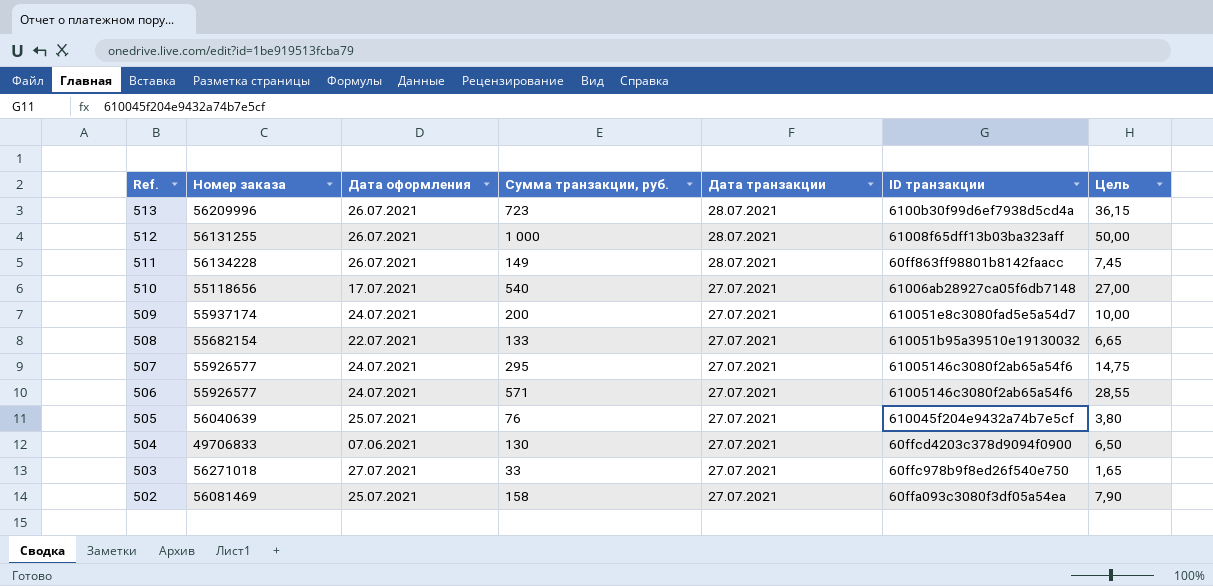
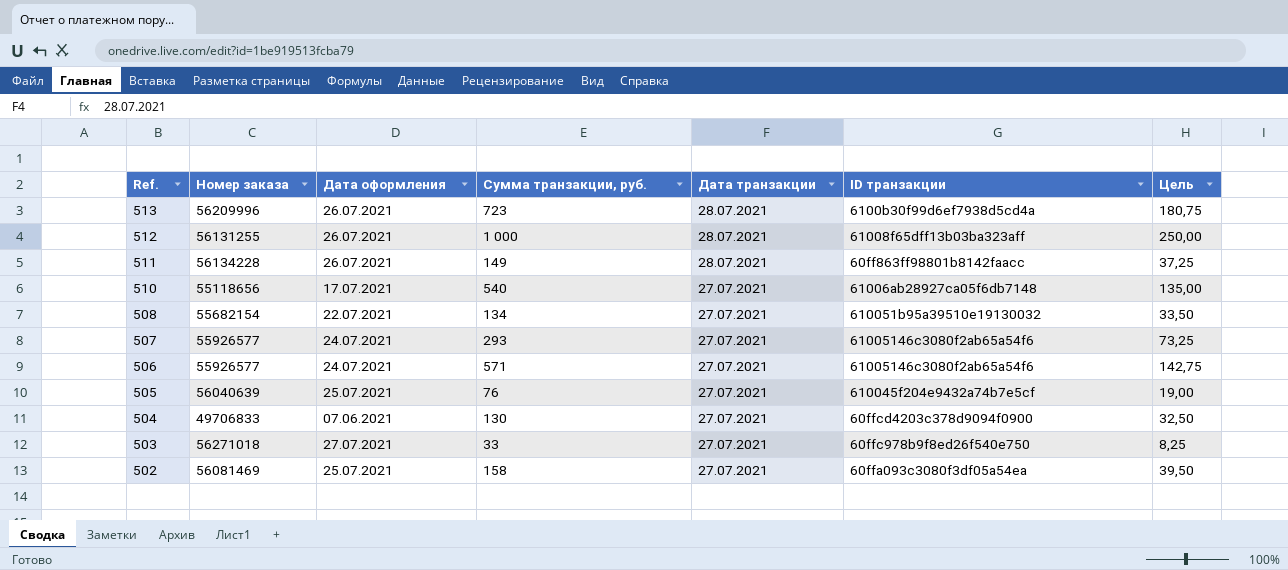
column Цель | formula: [Сумма транзакции, руб.] * 0,05 -> [Сумма транзакции, руб.] * 0,25
row 509: 55937174 | 24.07.2021 | 200 | 27.07.2021 | 610051e8c3080fad5e5a54d7 | 10,00 -> none
508 | Сумма транзакции, руб.: 133 -> 134
507 | Сумма транзакции, руб.: 295 -> 293

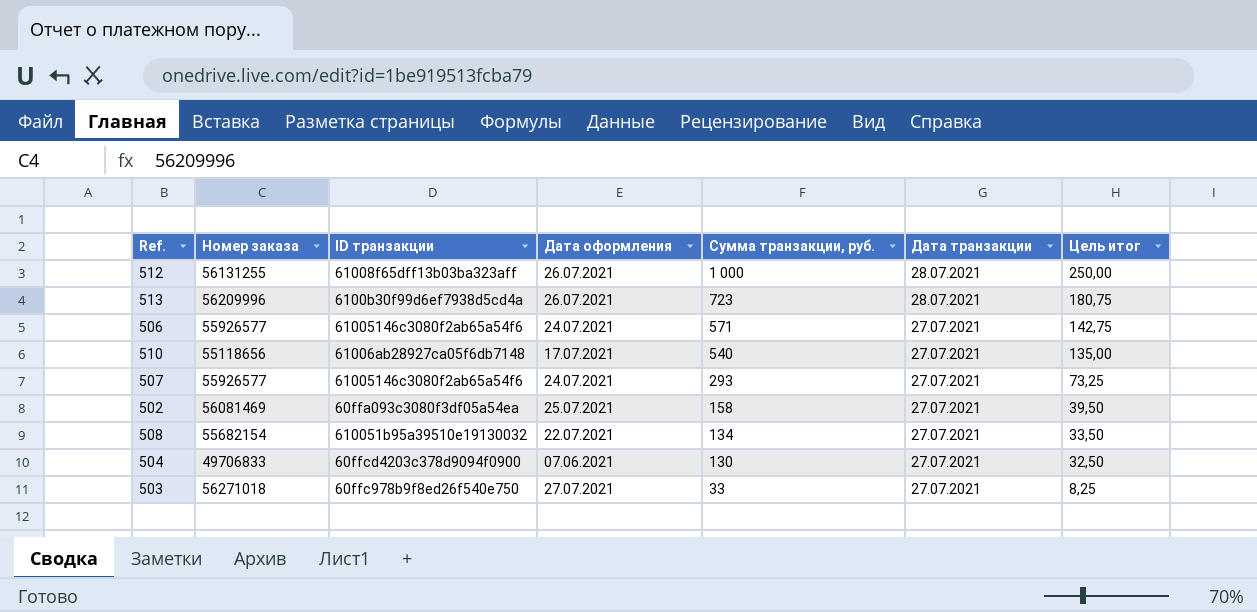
row order: Ref. descending -> Сумма транзакции, руб. descending
column ID транзакции | position: 6 -> 3
column name: Цель -> Цель итог
row 511: 56134228 | 26.07.2021 | 149 | 28.07.2021 | 60ff863ff98801b8142faacc | 37,25 -> none
row 505: 56040639 | 25.07.2021 | 76 | 27.07.2021 | 610045f204e9432a74b7e5cf | 19,00 -> none

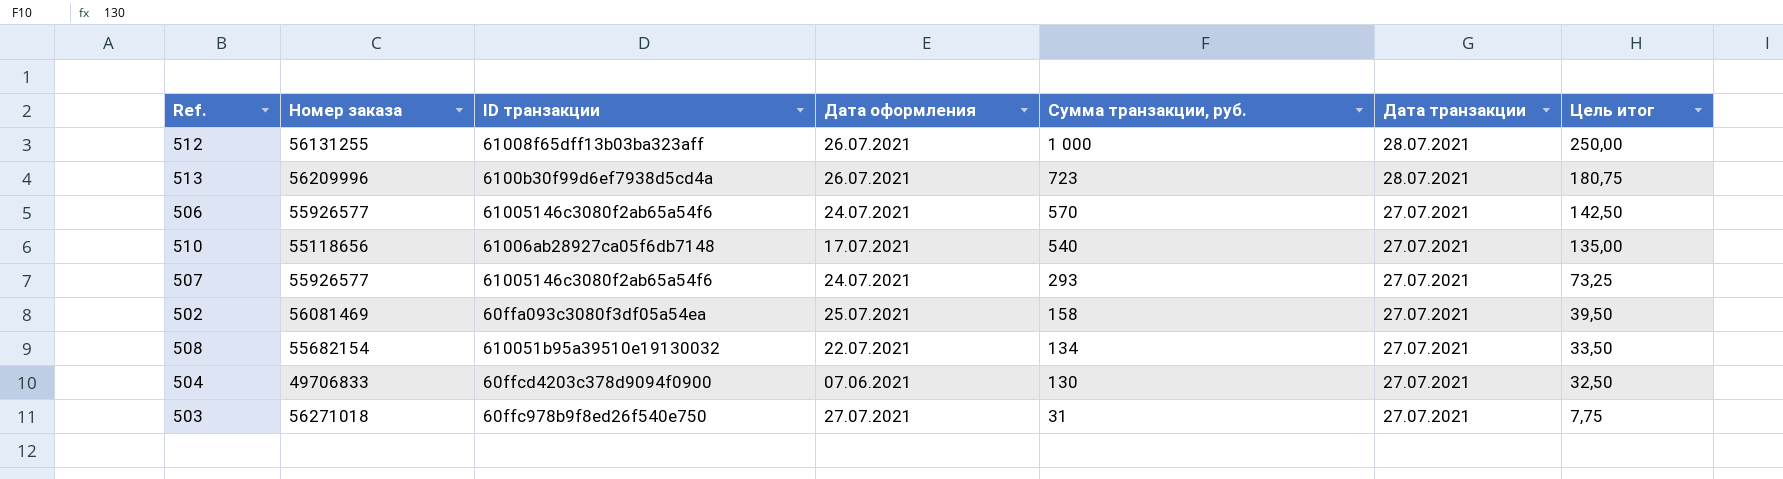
506 | Сумма транзакции, руб.: 571 -> 570
506 | Цель итог: 142,75 -> 142,50
503 | Сумма транзакции, руб.: 33 -> 31
503 | Цель итог: 8,25 -> 7,75

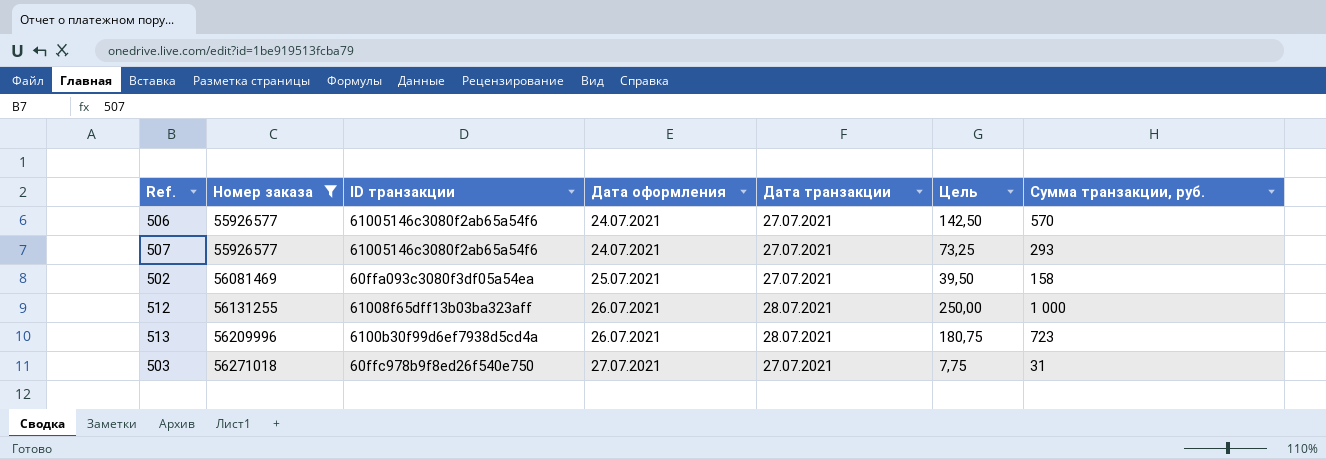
filter: none -> Номер заказа >= 55926577
row order: Сумма транзакции, руб. descending -> Номер заказа ascending
column name: Цель итог -> Цель
column Сумма транзакции, руб. | position: 5 -> 7

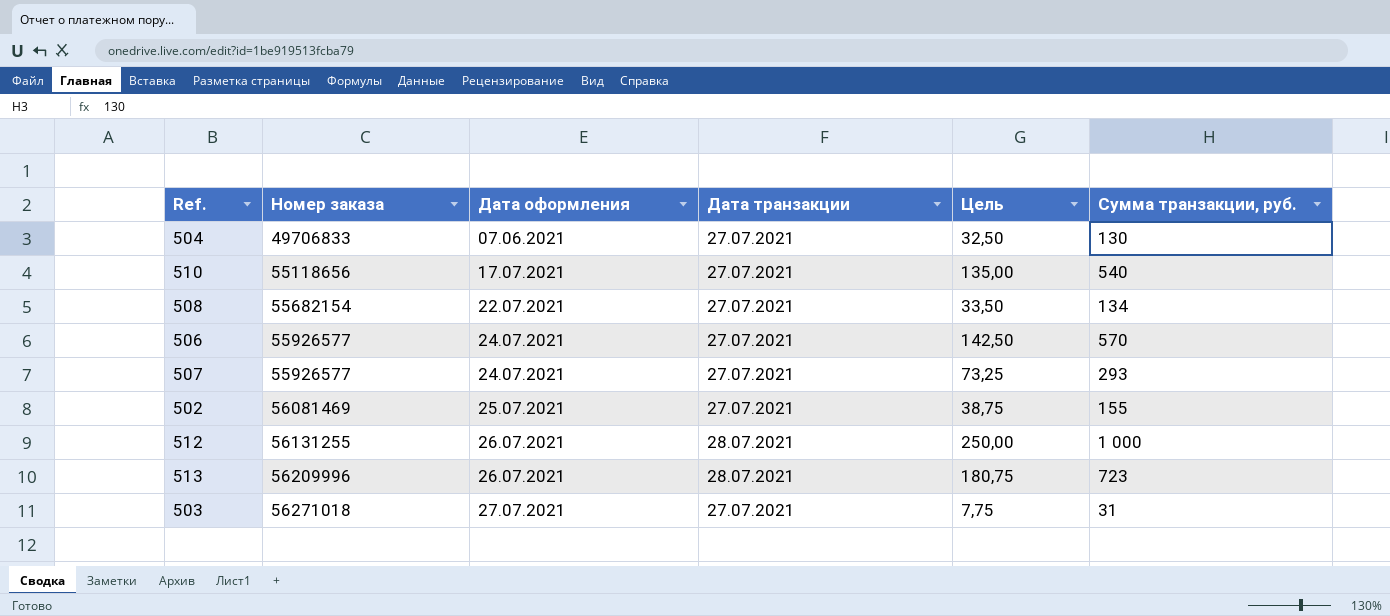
filter: Номер заказа >= 55926577 -> none
column ID транзакции | position: 3 -> none
502 | Цель: 39,50 -> 38,75
502 | Сумма транзакции, руб.: 158 -> 155

